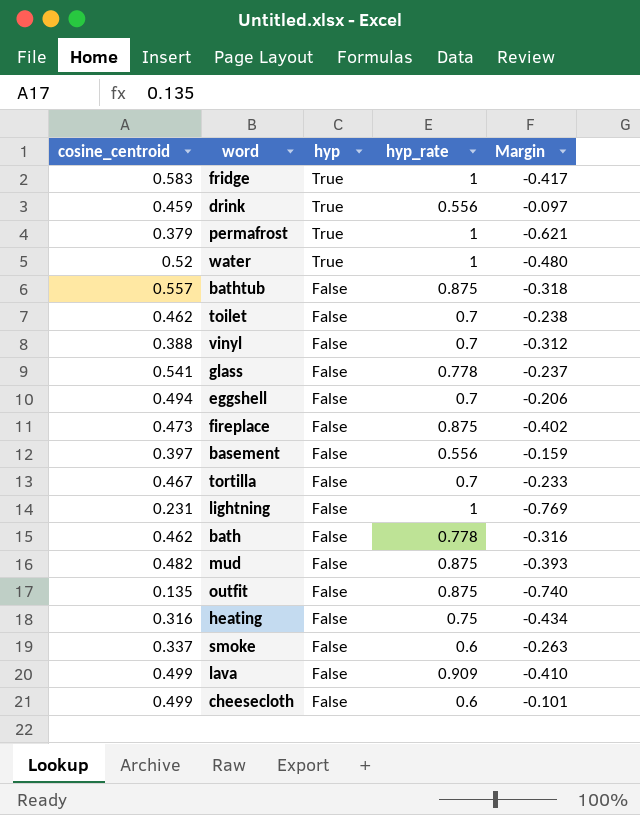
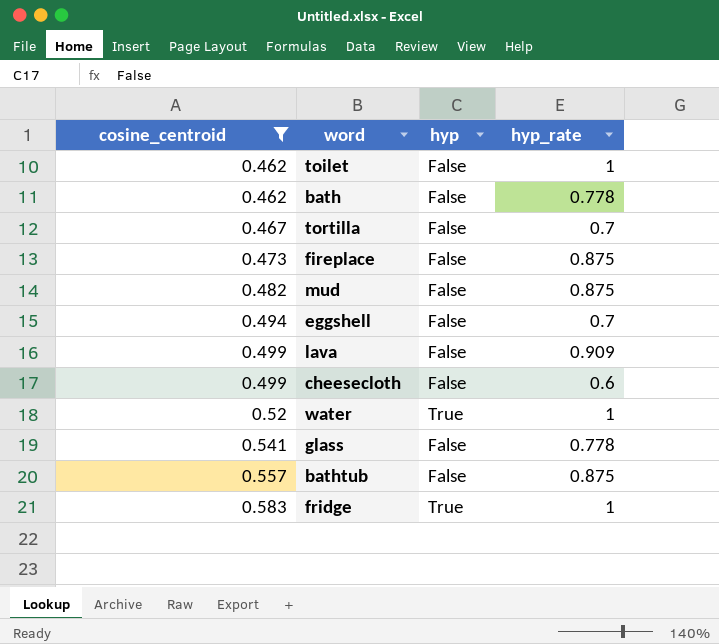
filter: none -> cosine_centroid >= 0.462
row order: hyp descending -> cosine_centroid ascending
column Margin | formula: [cosine_centroid] - [hyp_rate] -> none
toilet | hyp_rate: 0.7 -> 1

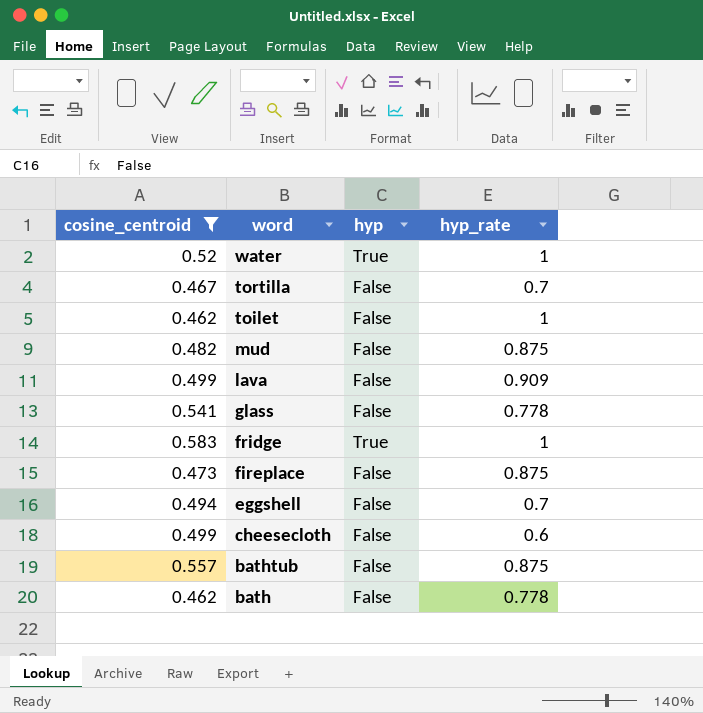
row order: cosine_centroid ascending -> word descending

